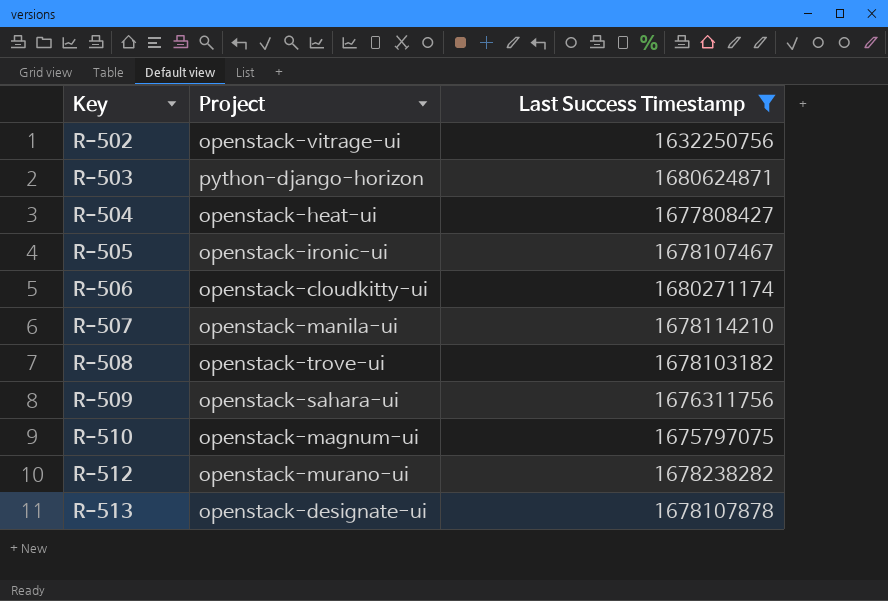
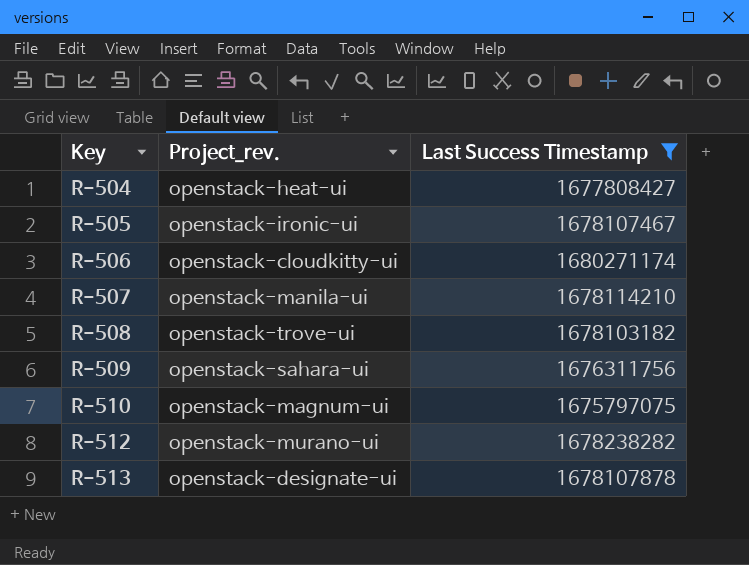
column name: Project -> Project_rev.
row R-502: openstack-vitrage-ui | 1632250756 -> none
row R-503: python-django-horizon | 1680624871 -> none

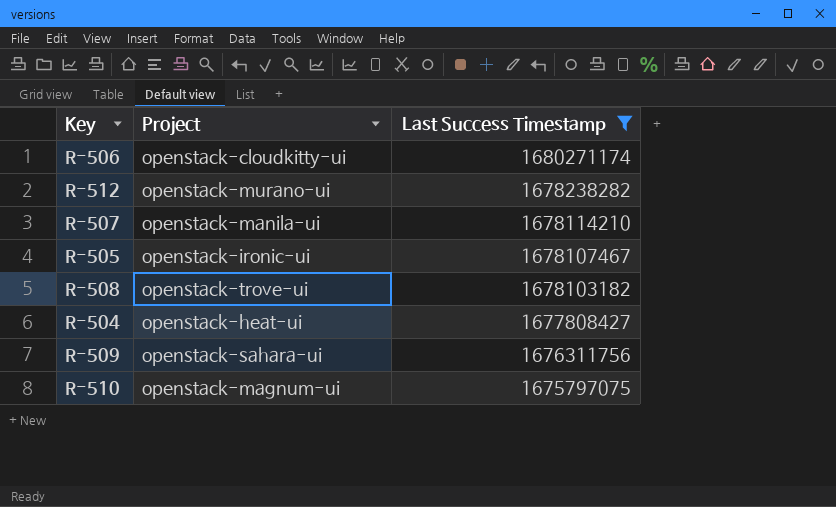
row order: Key ascending -> Last Success Timestamp descending
column name: Project_rev. -> Project
row R-513: openstack-designate-ui | 1678107878 -> none

